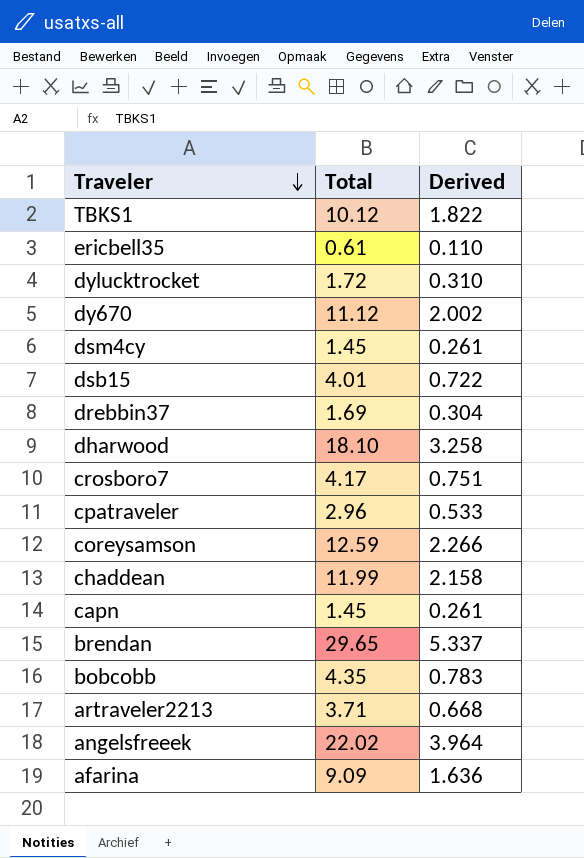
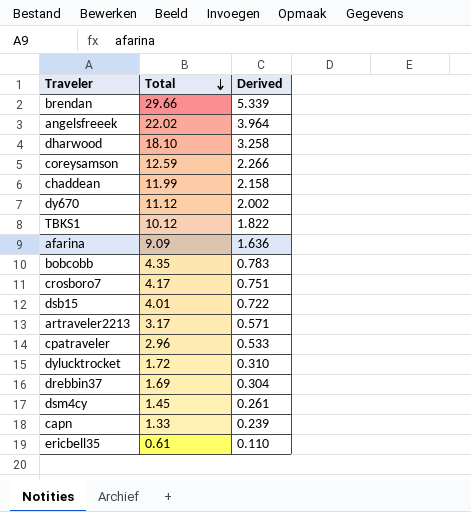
row order: Traveler descending -> Total descending
brendan | Total: 29.65 -> 29.66
brendan | Derived: 5.337 -> 5.339
artraveler2213 | Total: 3.71 -> 3.17
artraveler2213 | Derived: 0.668 -> 0.571
capn | Total: 1.45 -> 1.33
capn | Derived: 0.261 -> 0.239

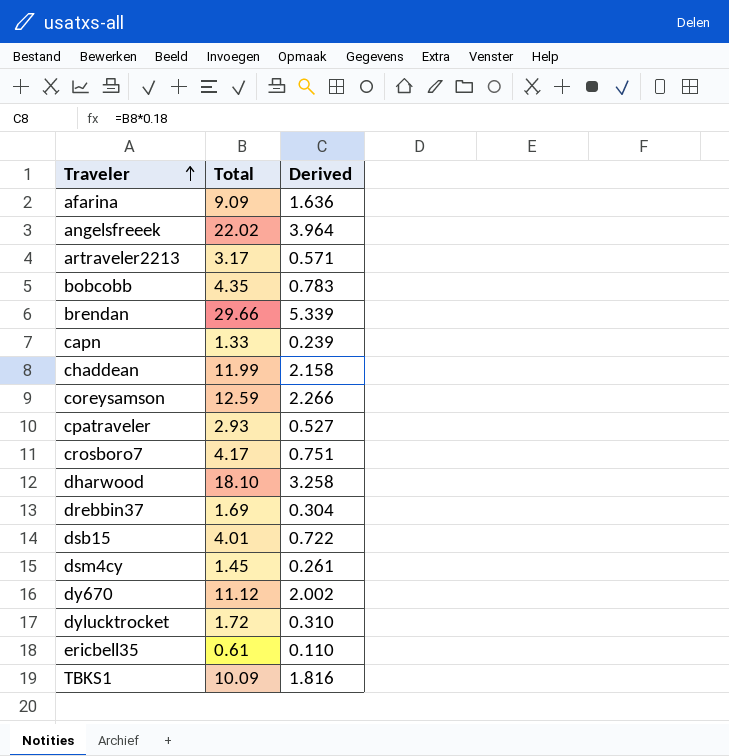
row order: Total descending -> Traveler ascending
cpatraveler | Total: 2.96 -> 2.93
cpatraveler | Derived: 0.533 -> 0.527
TBKS1 | Total: 10.12 -> 10.09
TBKS1 | Derived: 1.822 -> 1.816

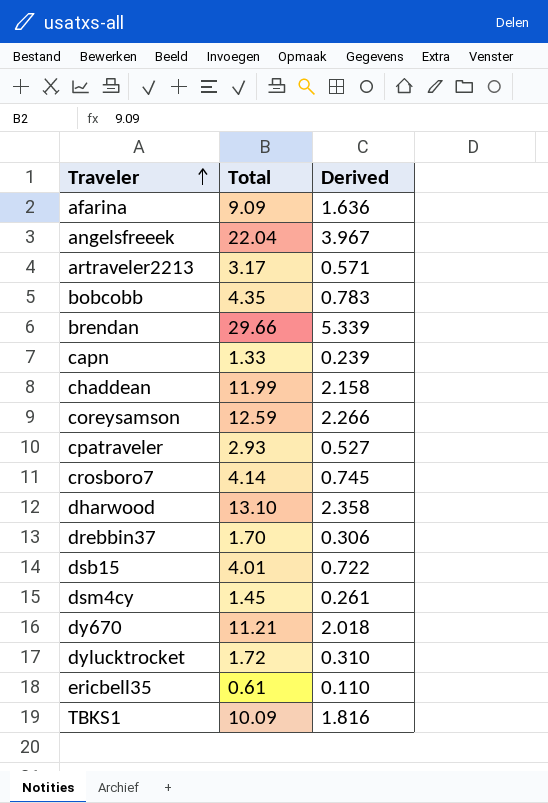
angelsfreeek | Total: 22.02 -> 22.04
angelsfreeek | Derived: 3.964 -> 3.967
crosboro7 | Total: 4.17 -> 4.14
crosboro7 | Derived: 0.751 -> 0.745
dharwood | Total: 18.10 -> 13.10
dharwood | Derived: 3.258 -> 2.358
drebbin37 | Total: 1.69 -> 1.70
drebbin37 | Derived: 0.304 -> 0.306
dy670 | Total: 11.12 -> 11.21
dy670 | Derived: 2.002 -> 2.018

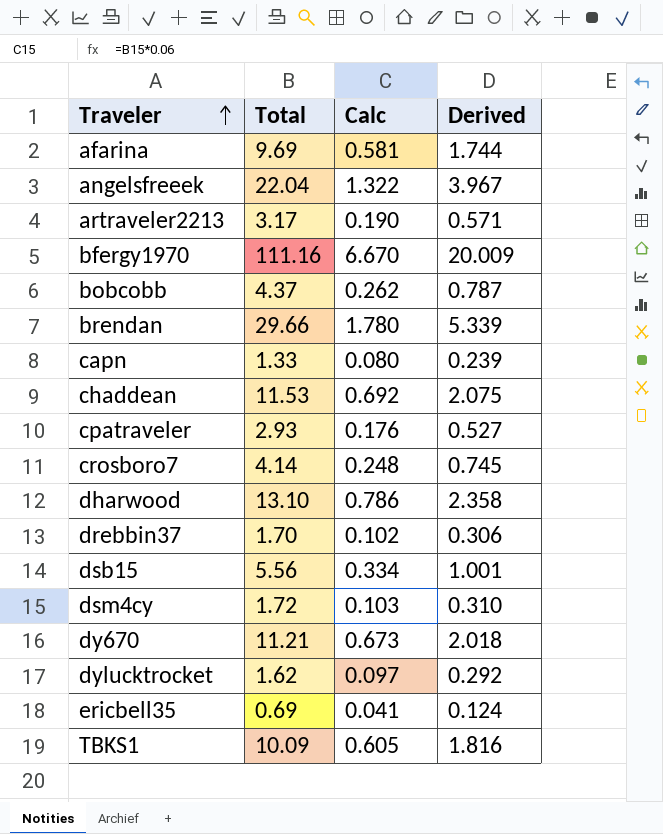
column Calc | formula: none -> [Total] * 0.06
row coreysamson: 12.59 | 2.266 -> none
afarina | Total: 9.09 -> 9.69
afarina | Derived: 1.636 -> 1.744
row bfergy1970: none -> 111.16 | 6.670 | 20.009
bobcobb | Total: 4.35 -> 4.37
bobcobb | Derived: 0.783 -> 0.787
chaddean | Total: 11.99 -> 11.53
chaddean | Derived: 2.158 -> 2.075
dsb15 | Total: 4.01 -> 5.56
dsb15 | Derived: 0.722 -> 1.001
dsm4cy | Total: 1.45 -> 1.72
dsm4cy | Derived: 0.261 -> 0.310
dylucktrocket | Total: 1.72 -> 1.62
dylucktrocket | Derived: 0.310 -> 0.292
ericbell35 | Total: 0.61 -> 0.69
ericbell35 | Derived: 0.110 -> 0.124

